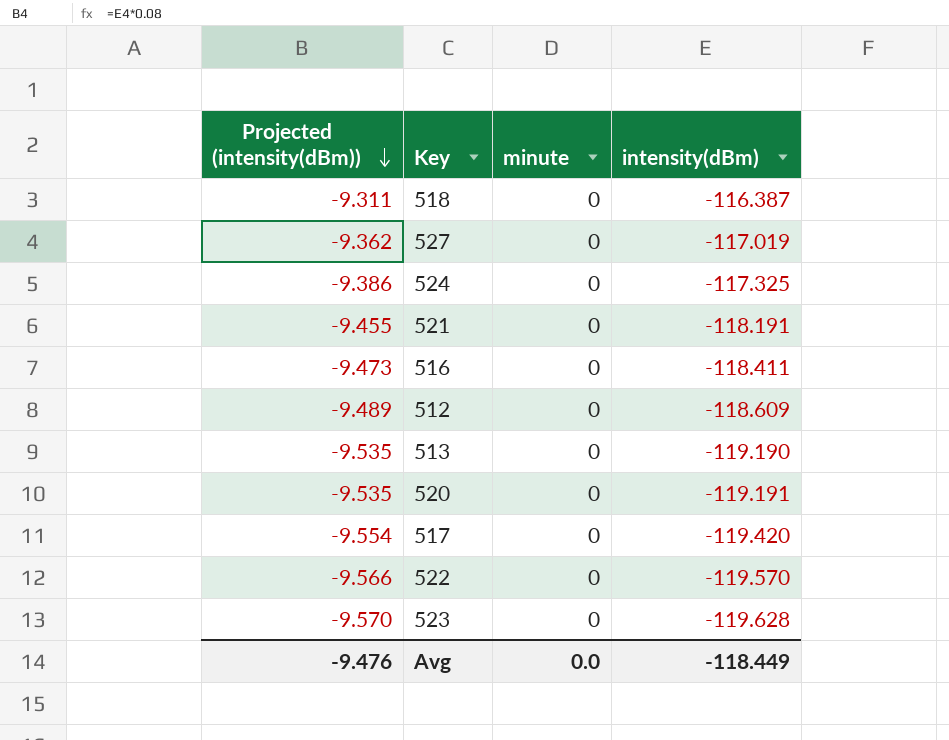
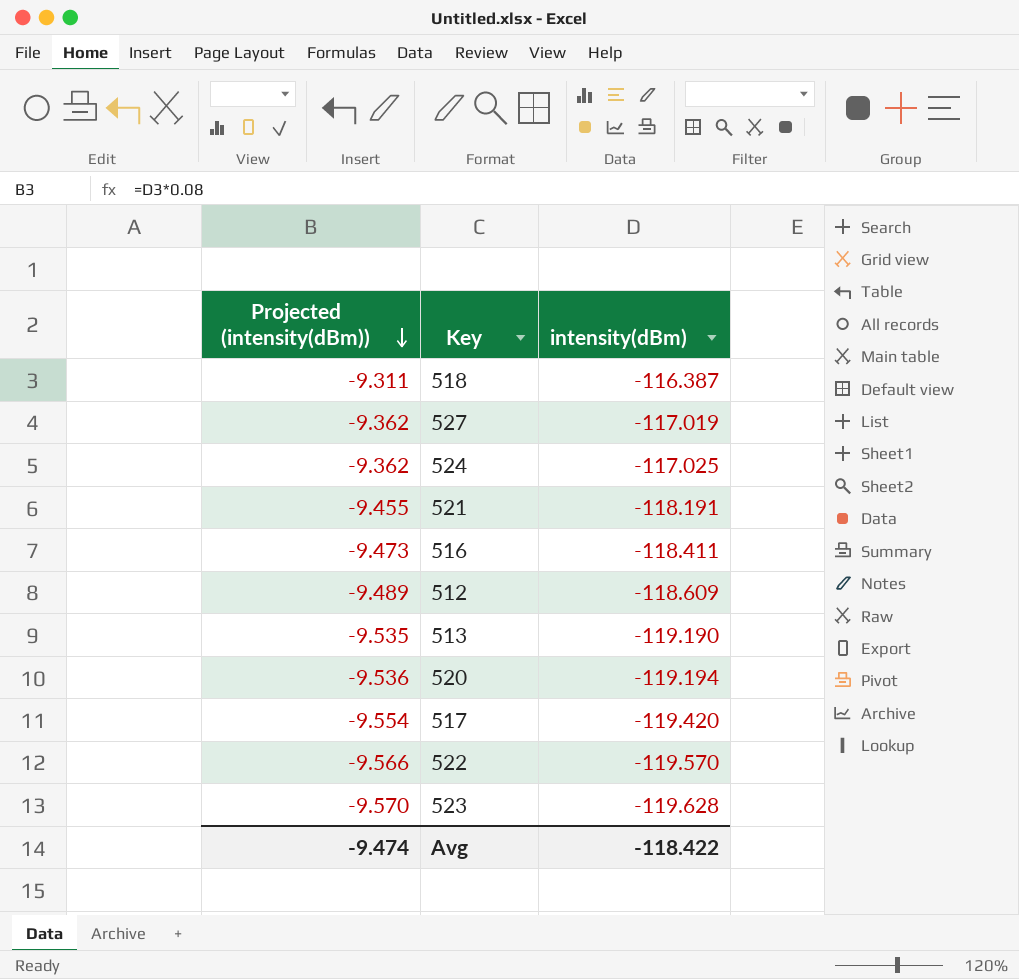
column minute | position: 3 -> none
524 | Projected (intensity(dBm)): -9.386 -> -9.362
524 | intensity(dBm): -117.325 -> -117.025
520 | Projected (intensity(dBm)): -9.535 -> -9.536
520 | intensity(dBm): -119.191 -> -119.194
Avg | Projected (intensity(dBm)): -9.476 -> -9.474
Avg | intensity(dBm): -118.449 -> -118.422

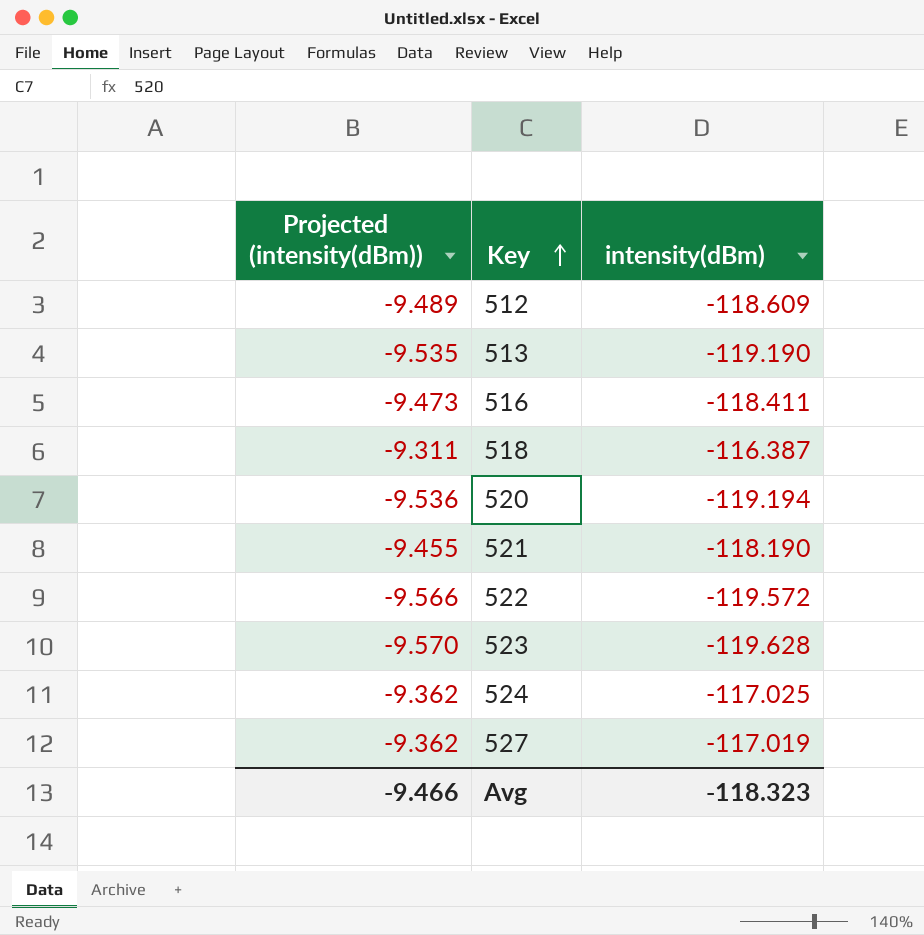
row order: Projected (intensity(dBm)) descending -> Key ascending
row 517: -9.554 | -119.420 -> none
521 | intensity(dBm): -118.191 -> -118.190
522 | intensity(dBm): -119.570 -> -119.572
Avg | Projected (intensity(dBm)): -9.474 -> -9.466
Avg | intensity(dBm): -118.422 -> -118.323

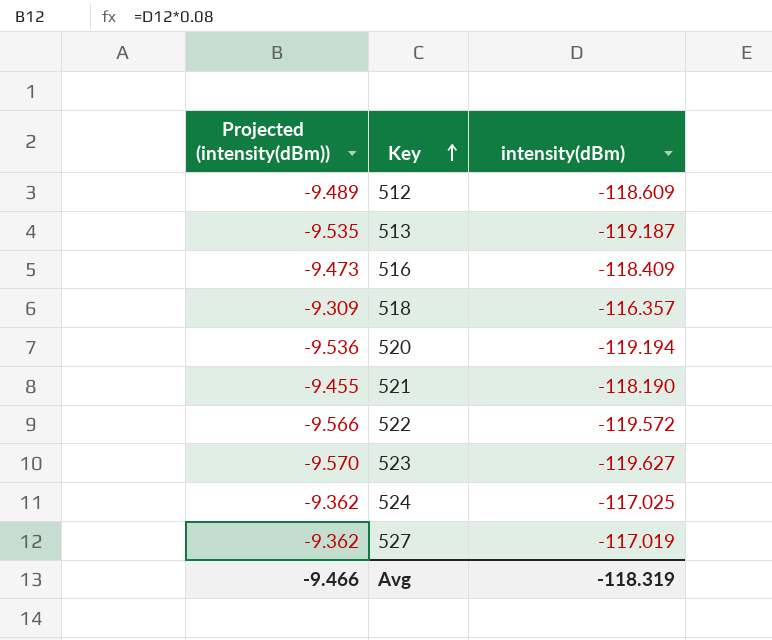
513 | intensity(dBm): -119.190 -> -119.187
516 | intensity(dBm): -118.411 -> -118.409
518 | Projected (intensity(dBm)): -9.311 -> -9.309
518 | intensity(dBm): -116.387 -> -116.357
523 | intensity(dBm): -119.628 -> -119.627
Avg | intensity(dBm): -118.323 -> -118.319

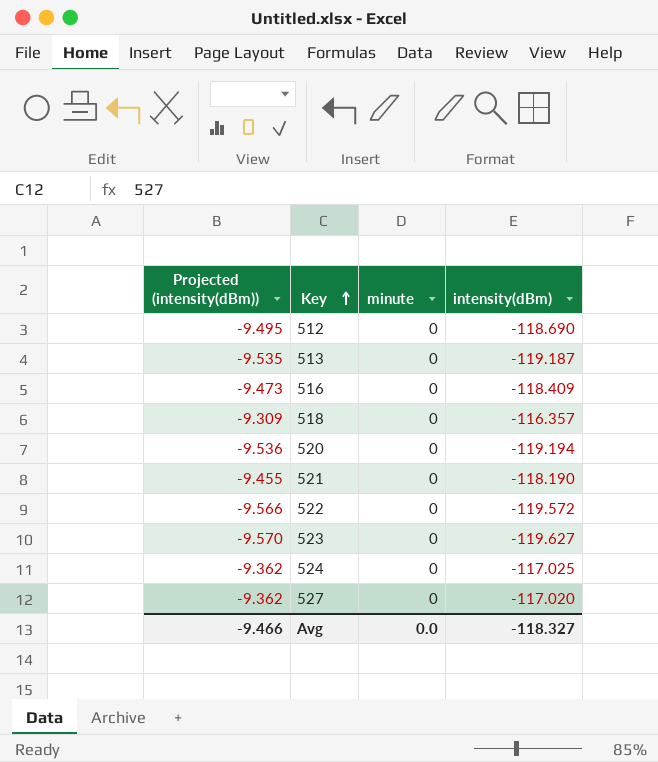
column minute | position: none -> 3
512 | Projected (intensity(dBm)): -9.489 -> -9.495
512 | intensity(dBm): -118.609 -> -118.690
527 | intensity(dBm): -117.019 -> -117.020
Avg | intensity(dBm): -118.319 -> -118.327

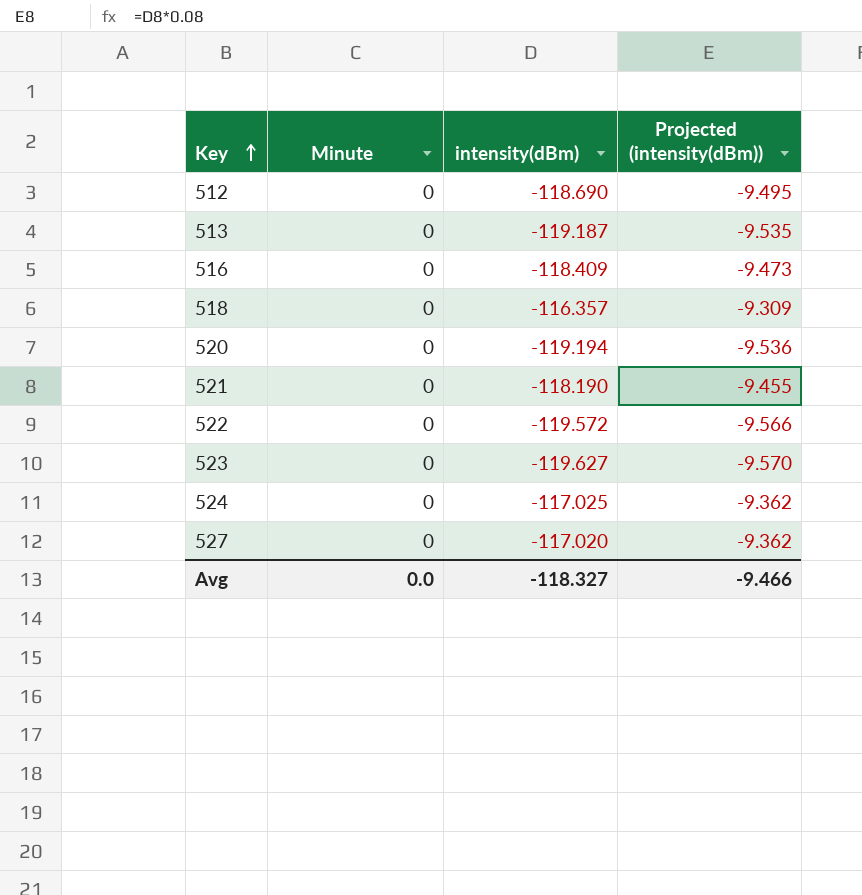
column name: minute -> Minute
column Projected (intensity(dBm)) | position: 1 -> 4

